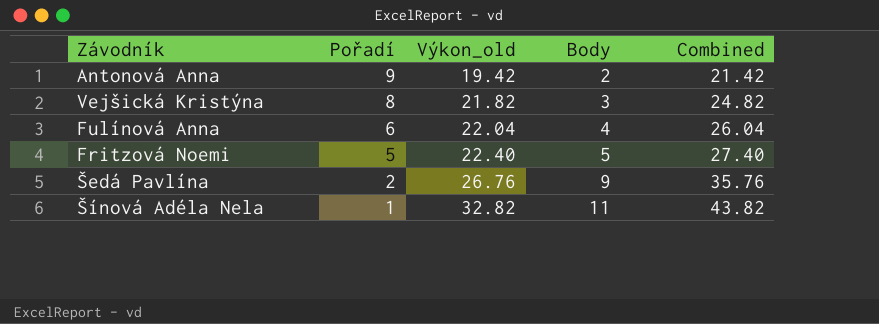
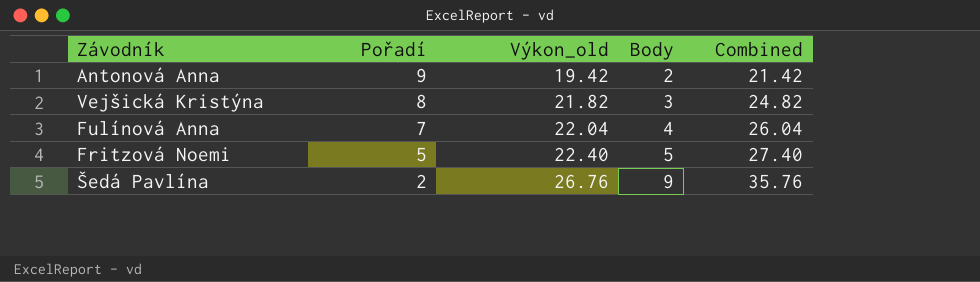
row Šínová Adéla Nela: 1 | 32.82 | 11 | 43.82 -> none
Fulínová Anna | Pořadí: 6 -> 7

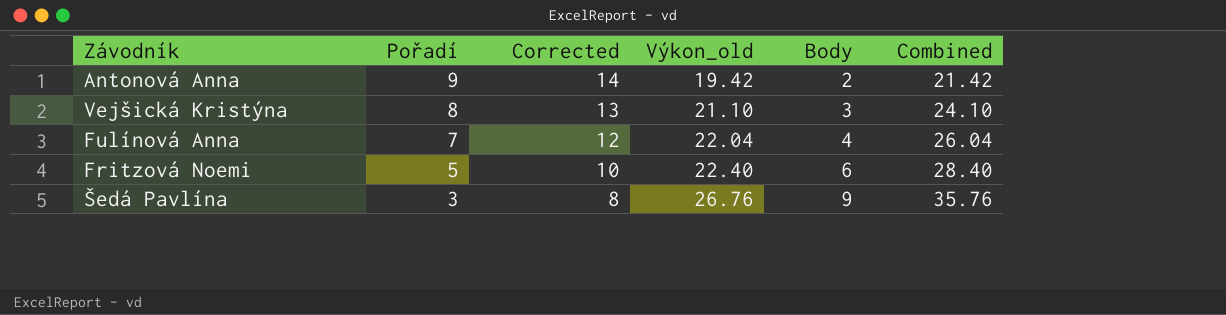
column Corrected | formula: none -> [Pořadí] + 5
Vejšická Kristýna | Výkon_old: 21.82 -> 21.10
Vejšická Kristýna | Combined: 24.82 -> 24.10
Fritzová Noemi | Body: 5 -> 6
Fritzová Noemi | Combined: 27.40 -> 28.40
Šedá Pavlína | Pořadí: 2 -> 3

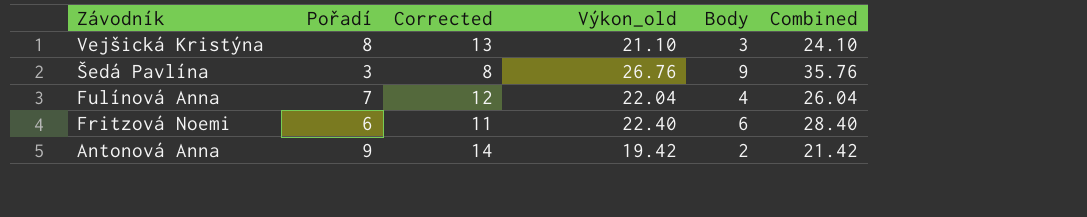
row order: Pořadí descending -> Závodník descending
Fritzová Noemi | Pořadí: 5 -> 6
Fritzová Noemi | Corrected: 10 -> 11

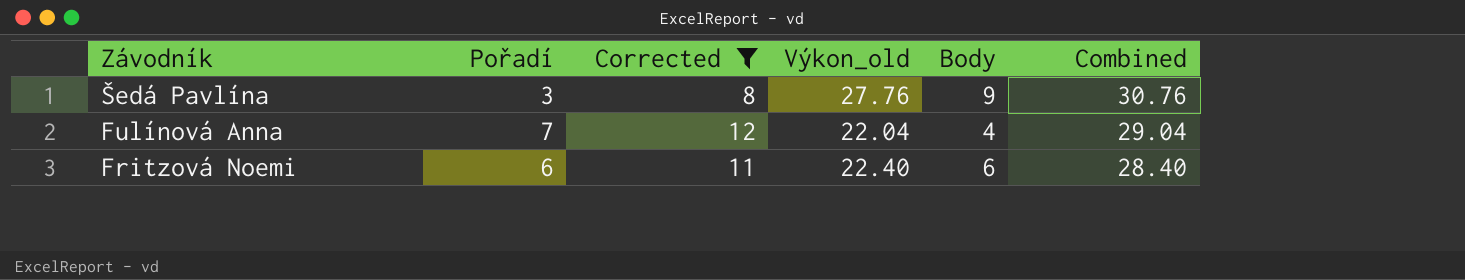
filter: none -> Corrected <= 12
column Combined | formula: [Výkon_old] + [Body] -> [Pořadí] + [Výkon_old]
Šedá Pavlína | Výkon_old: 26.76 -> 27.76

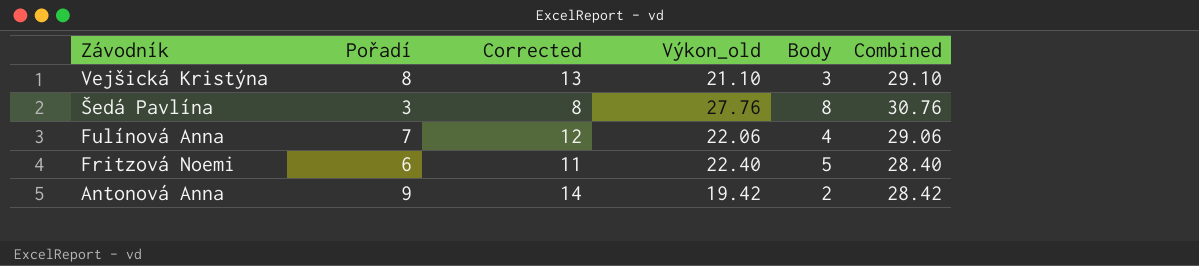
filter: Corrected <= 12 -> none
Šedá Pavlína | Body: 9 -> 8
Fulínová Anna | Výkon_old: 22.04 -> 22.06
Fulínová Anna | Combined: 29.04 -> 29.06
Fritzová Noemi | Body: 6 -> 5

